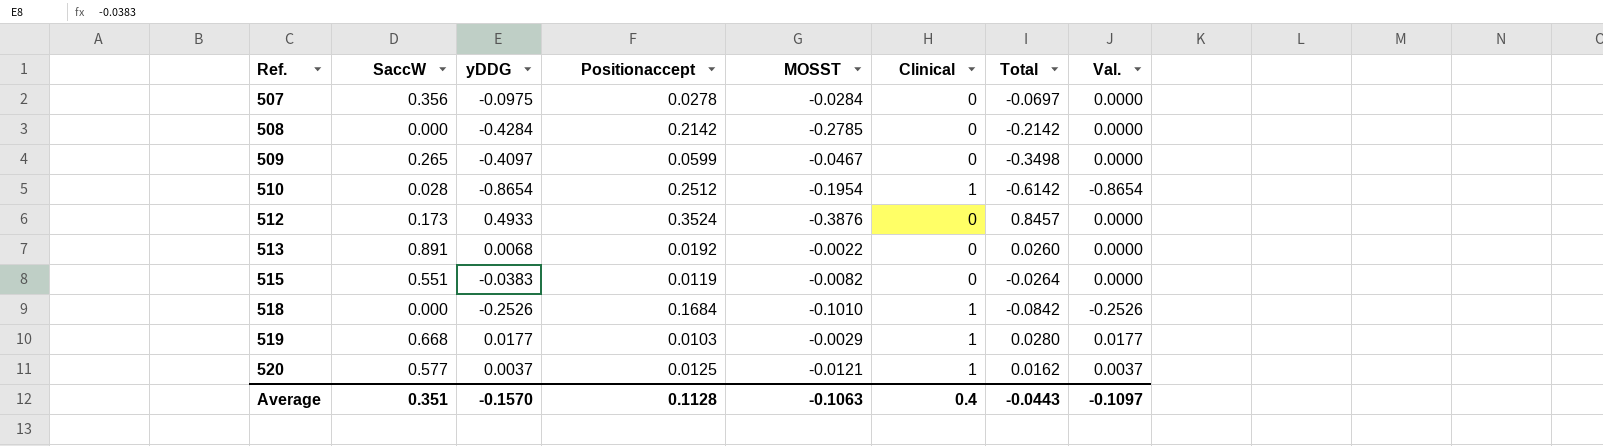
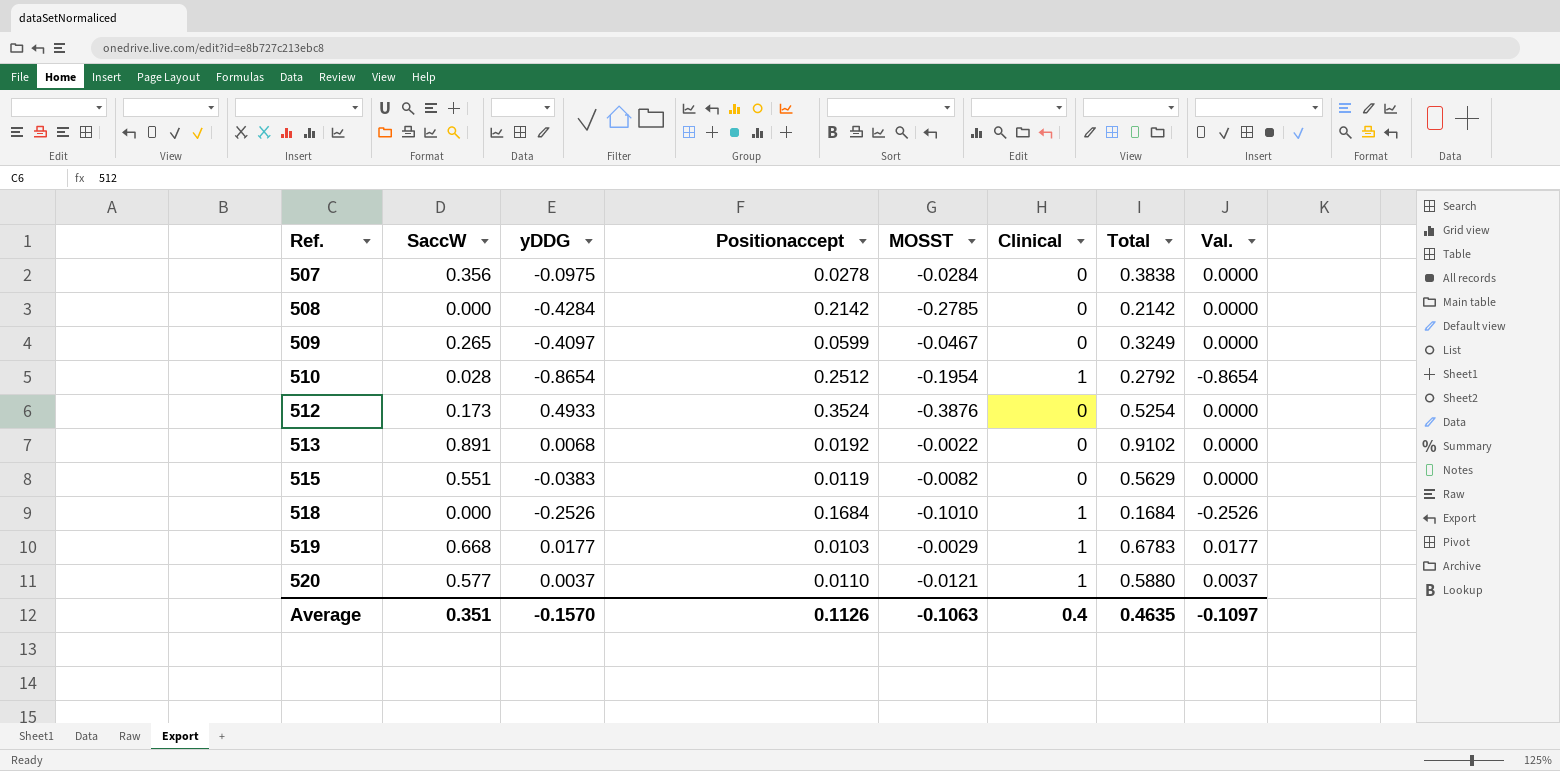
column Total | formula: [yDDG] + [Positionaccept] -> [SaccW] + [Positionaccept]
520 | Positionaccept: 0.0125 -> 0.0110
Average | Positionaccept: 0.1128 -> 0.1126
Average | Total: -0.0443 -> 0.4635

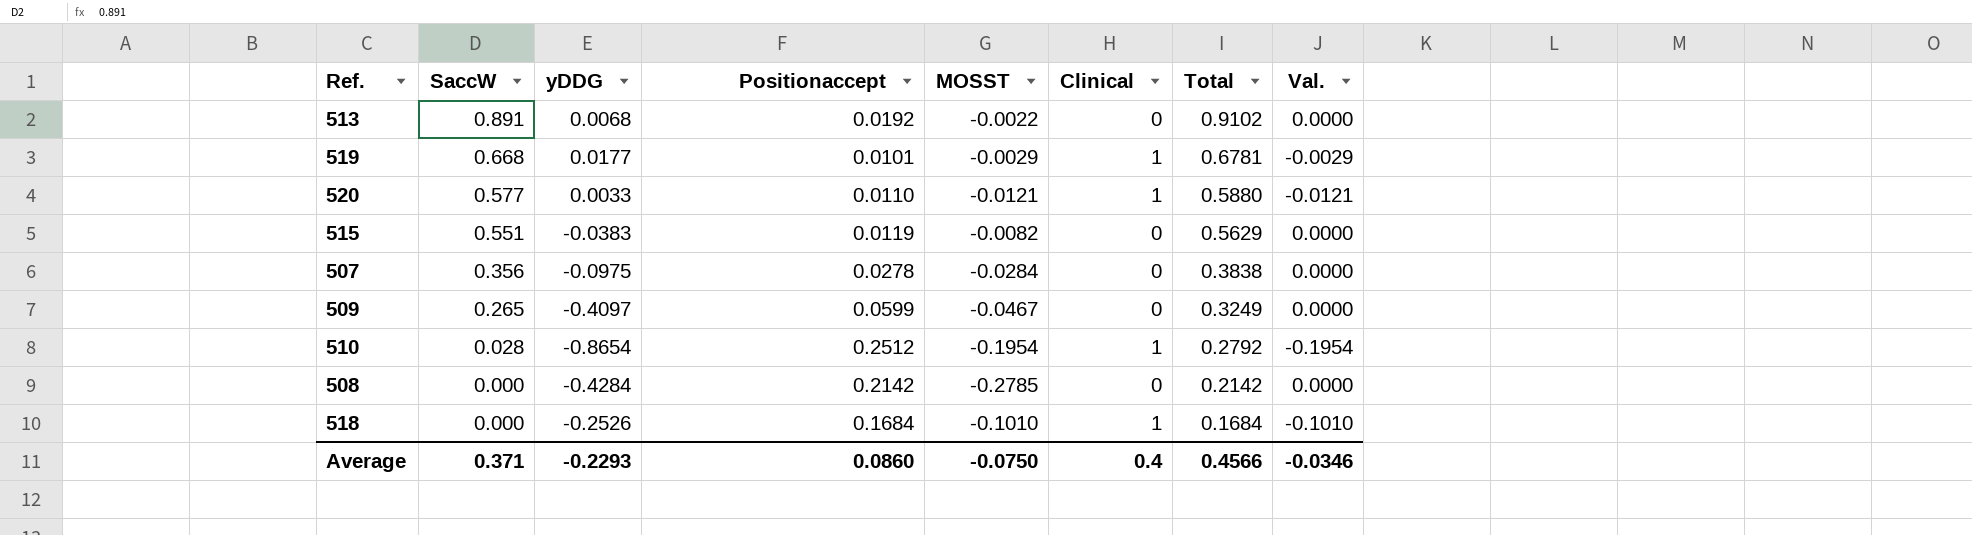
row order: Ref. ascending -> SaccW descending
column Val. | formula: [yDDG] * [Clinical] -> [MOSST] * [Clinical]
row 512: 0.173 | 0.4933 | 0.3524 | -0.3876 | 0 | 0.5254 | 0.0000 -> none
519 | Positionaccept: 0.0103 -> 0.0101
519 | Total: 0.6783 -> 0.6781
520 | yDDG: 0.0037 -> 0.0033
Average | SaccW: 0.351 -> 0.371
Average | yDDG: -0.1570 -> -0.2293
Average | Positionaccept: 0.1126 -> 0.0860
Average | MOSST: -0.1063 -> -0.0750
Average | Total: 0.4635 -> 0.4566
Average | Val.: -0.1097 -> -0.0346

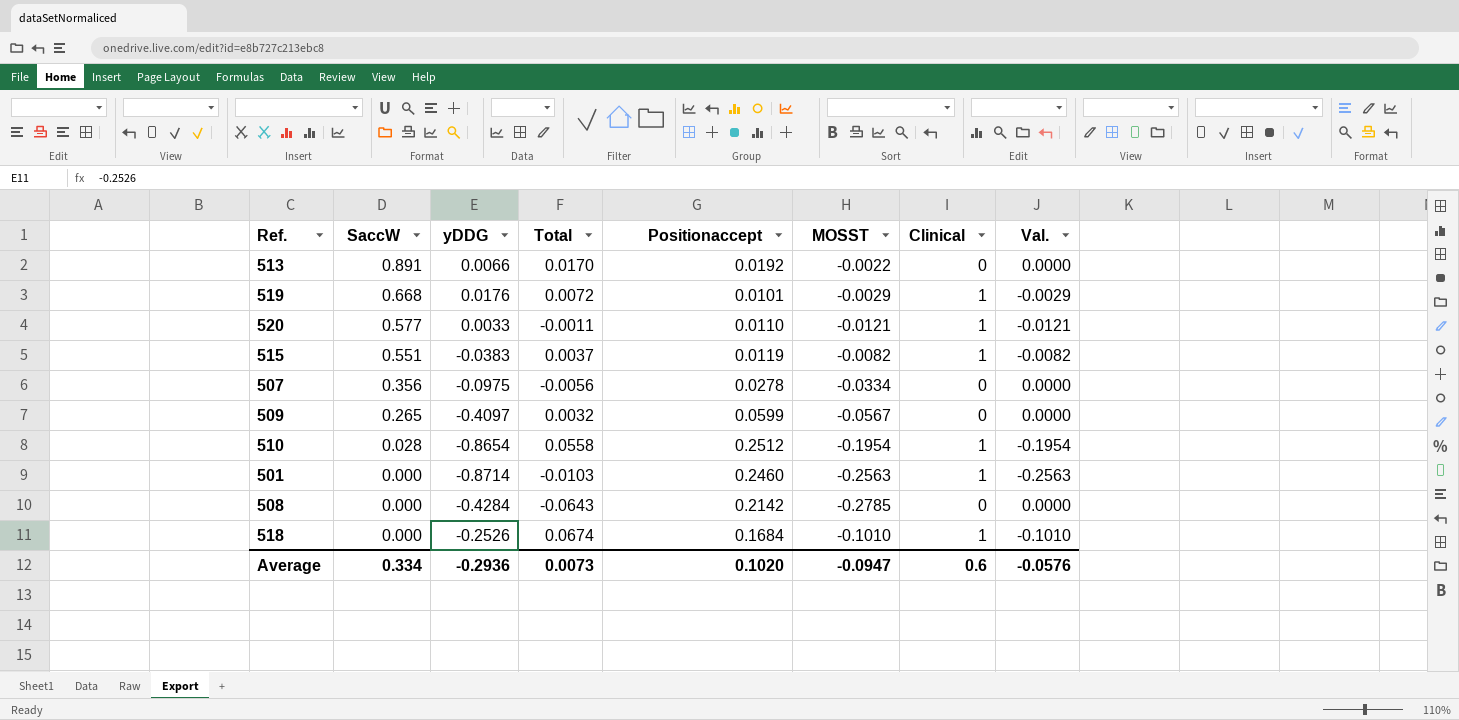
column Total | formula: [SaccW] + [Positionaccept] -> [Positionaccept] + [MOSST]
column Total | position: 7 -> 4
513 | yDDG: 0.0068 -> 0.0066
519 | yDDG: 0.0177 -> 0.0176
515 | Clinical: 0 -> 1
515 | Val.: 0.0000 -> -0.0082
507 | MOSST: -0.0284 -> -0.0334
509 | MOSST: -0.0467 -> -0.0567
row 501: none -> 0.000 | -0.8714 | -0.0103 | 0.2460 | -0.2563 | 1 | -0.2563
Average | SaccW: 0.371 -> 0.334
Average | yDDG: -0.2293 -> -0.2936
Average | Total: 0.4566 -> 0.0073
Average | Positionaccept: 0.0860 -> 0.1020
Average | MOSST: -0.0750 -> -0.0947
Average | Clinical: 0.4 -> 0.6
Average | Val.: -0.0346 -> -0.0576

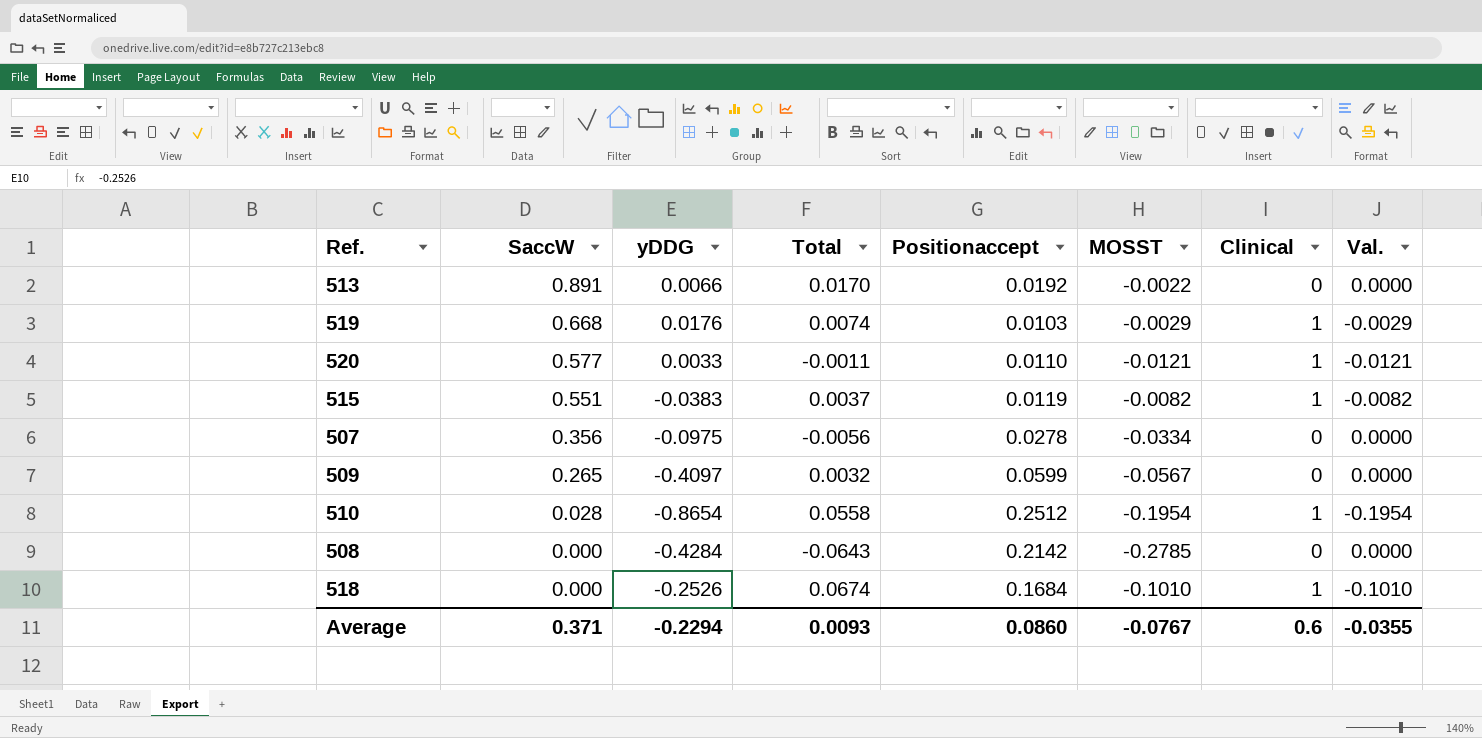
row 501: 0.000 | -0.8714 | -0.0103 | 0.2460 | -0.2563 | 1 | -0.2563 -> none
519 | Total: 0.0072 -> 0.0074
519 | Positionaccept: 0.0101 -> 0.0103
Average | SaccW: 0.334 -> 0.371
Average | yDDG: -0.2936 -> -0.2294
Average | Total: 0.0073 -> 0.0093
Average | Positionaccept: 0.1020 -> 0.0860
Average | MOSST: -0.0947 -> -0.0767
Average | Val.: -0.0576 -> -0.0355

